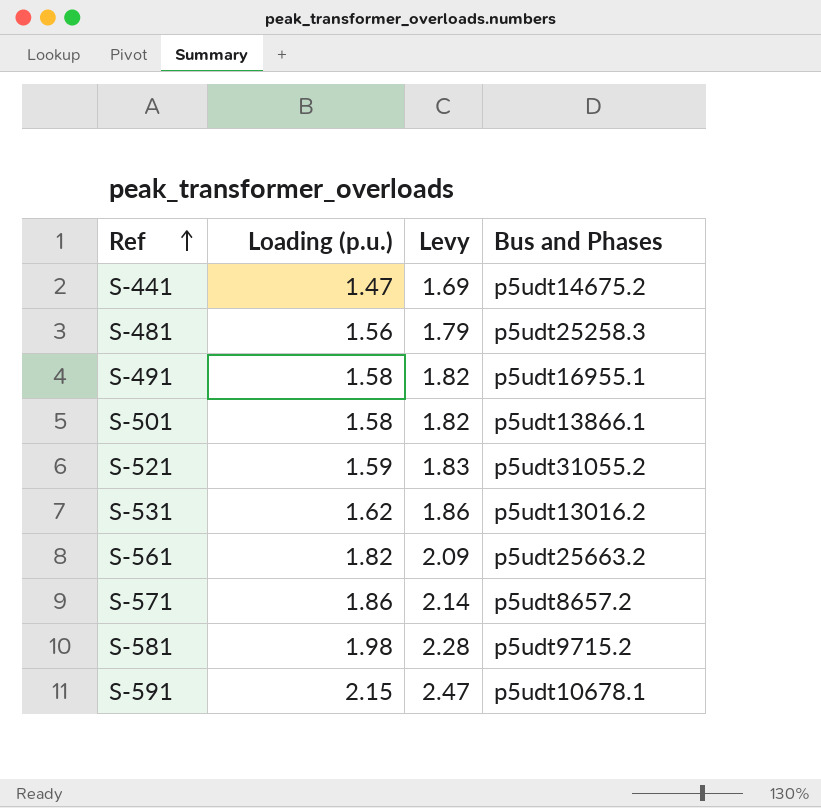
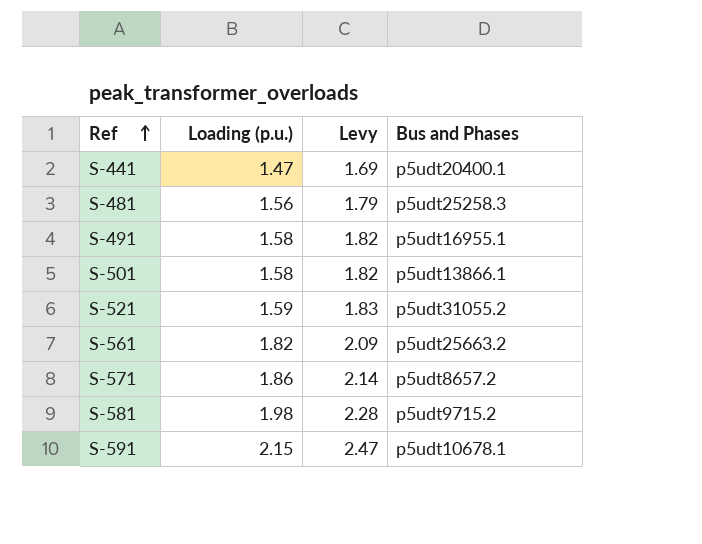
row S-531: 1.62 | 1.86 | p5udt13016.2 -> none
S-441 | Bus and Phases: p5udt14675.2 -> p5udt20400.1

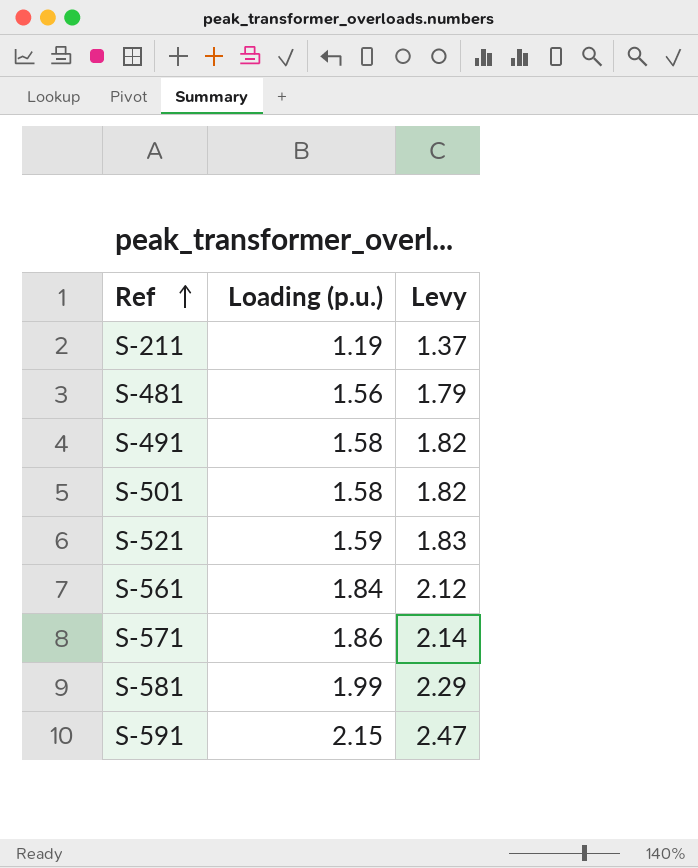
column Bus and Phases | position: 4 -> none
row S-441: 1.47 | 1.69 | p5udt20400.1 -> none
row S-211: none -> 1.19 | 1.37
S-561 | Loading (p.u.): 1.82 -> 1.84
S-561 | Levy: 2.09 -> 2.12
S-581 | Loading (p.u.): 1.98 -> 1.99
S-581 | Levy: 2.28 -> 2.29

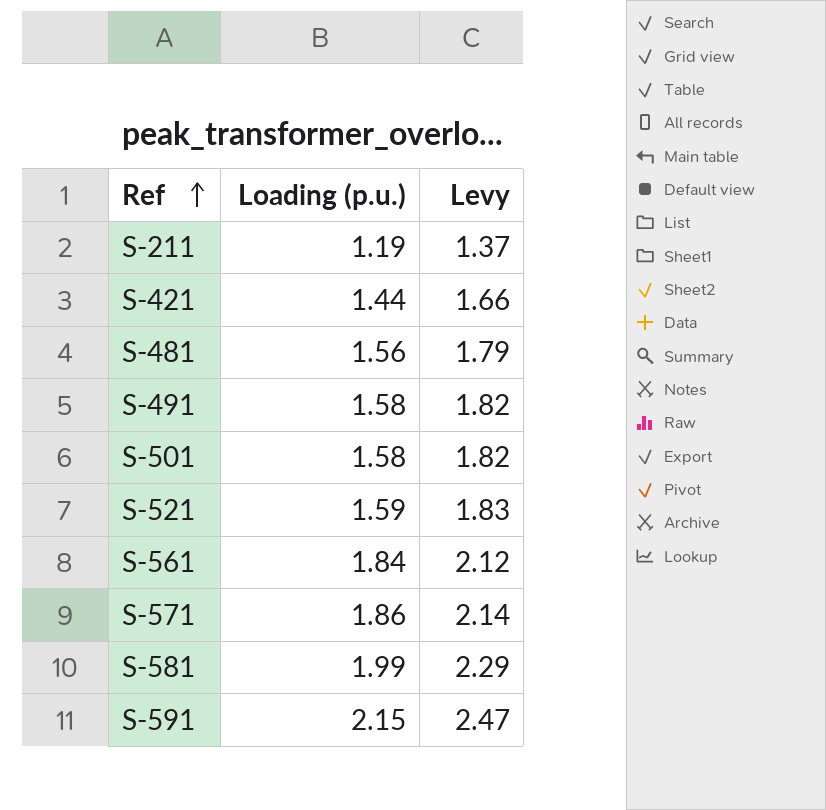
row S-421: none -> 1.44 | 1.66

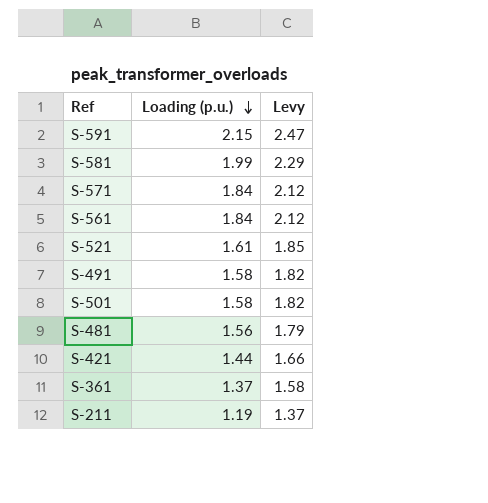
row order: Ref ascending -> Loading (p.u.) descending
S-571 | Loading (p.u.): 1.86 -> 1.84
S-571 | Levy: 2.14 -> 2.12
S-521 | Loading (p.u.): 1.59 -> 1.61
S-521 | Levy: 1.83 -> 1.85
row S-361: none -> 1.37 | 1.58

